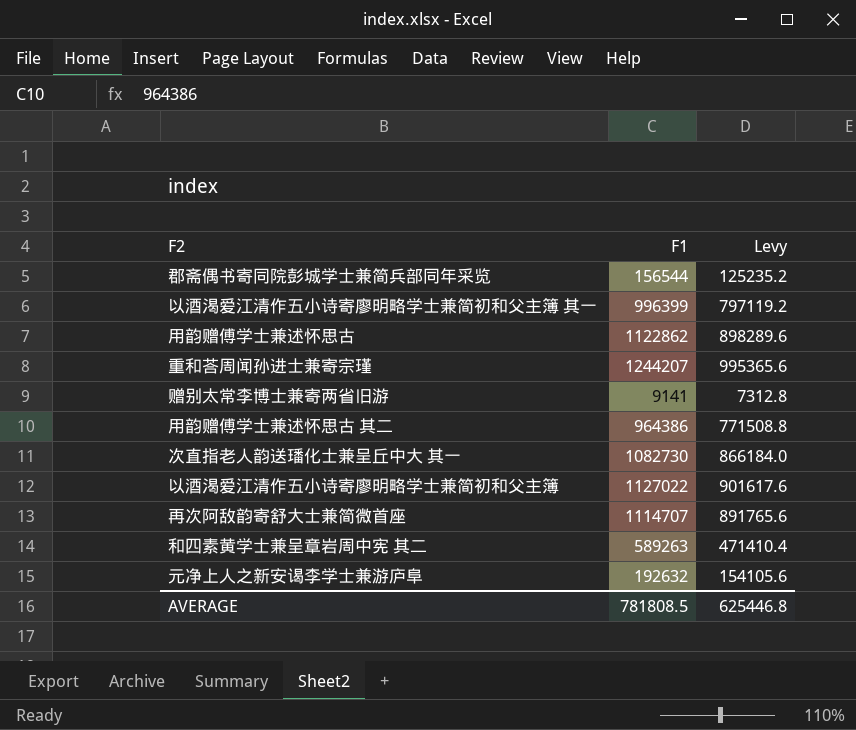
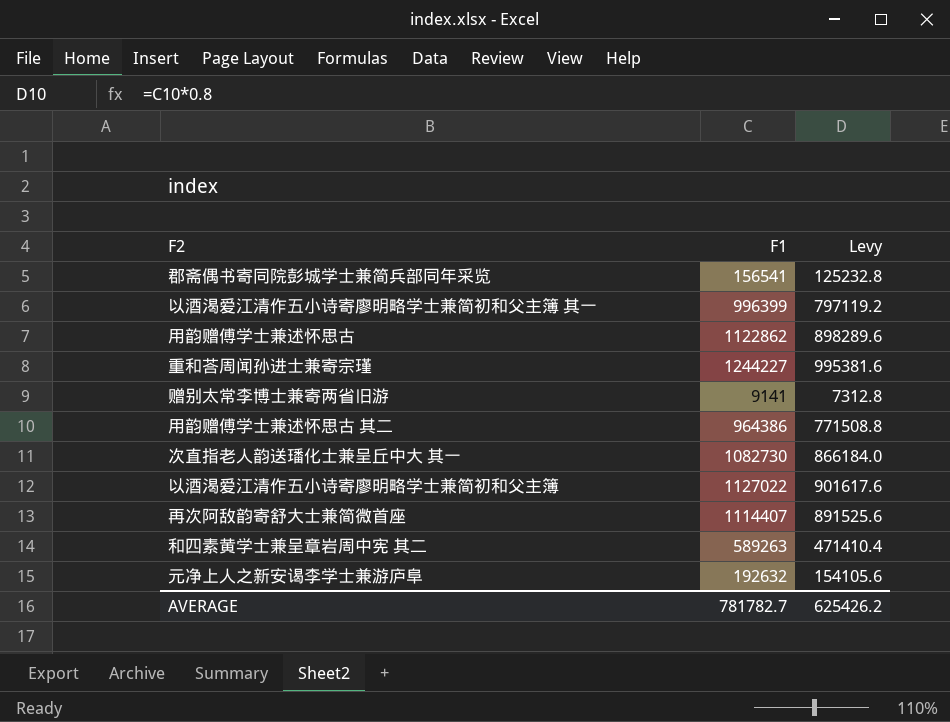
郡斋偶书寄同院彭城学士兼简兵部同年采览 | F1: 156544 -> 156541
郡斋偶书寄同院彭城学士兼简兵部同年采览 | Levy: 125235.2 -> 125232.8
重和荅周闻孙进士兼寄宗瑾 | F1: 1244207 -> 1244227
重和荅周闻孙进士兼寄宗瑾 | Levy: 995365.6 -> 995381.6
再次阿敌韵寄舒大士兼简微首座 | F1: 1114707 -> 1114407
再次阿敌韵寄舒大士兼简微首座 | Levy: 891765.6 -> 891525.6
AVERAGE | F1: 781808.5 -> 781782.7
AVERAGE | Levy: 625446.8 -> 625426.2

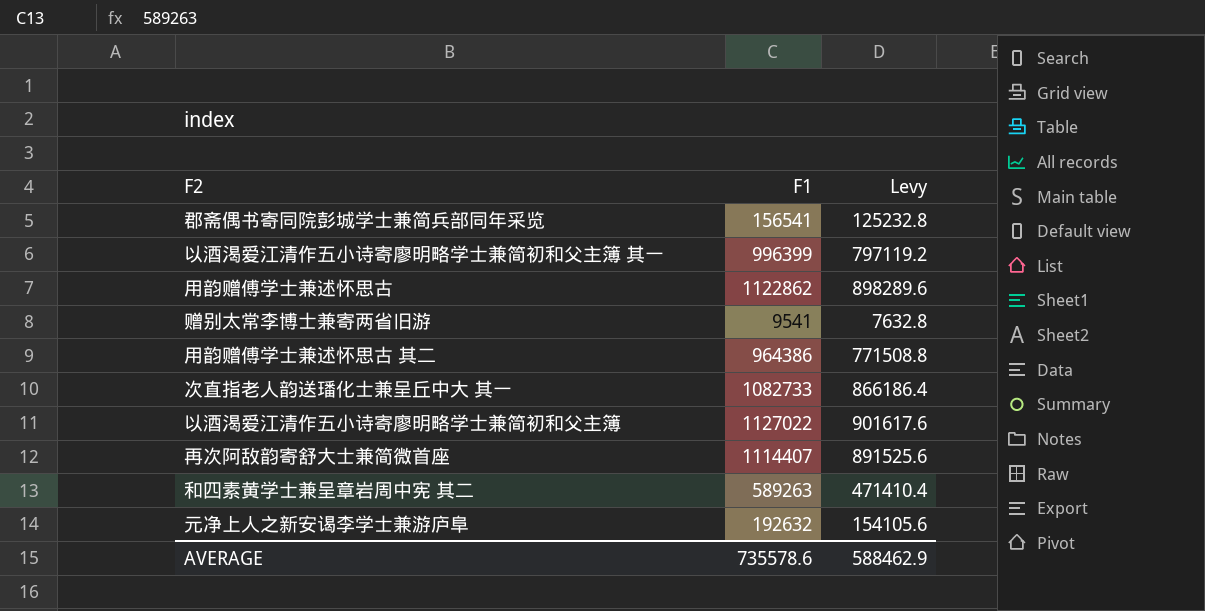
row 重和荅周闻孙进士兼寄宗瑾: 1244227 | 995381.6 -> none
赠别太常李博士兼寄两省旧游 | F1: 9141 -> 9541
赠别太常李博士兼寄两省旧游 | Levy: 7312.8 -> 7632.8
次直指老人韵送璠化士兼呈丘中大 其一 | F1: 1082730 -> 1082733
次直指老人韵送璠化士兼呈丘中大 其一 | Levy: 866184.0 -> 866186.4
AVERAGE | F1: 781782.7 -> 735578.6
AVERAGE | Levy: 625426.2 -> 588462.9

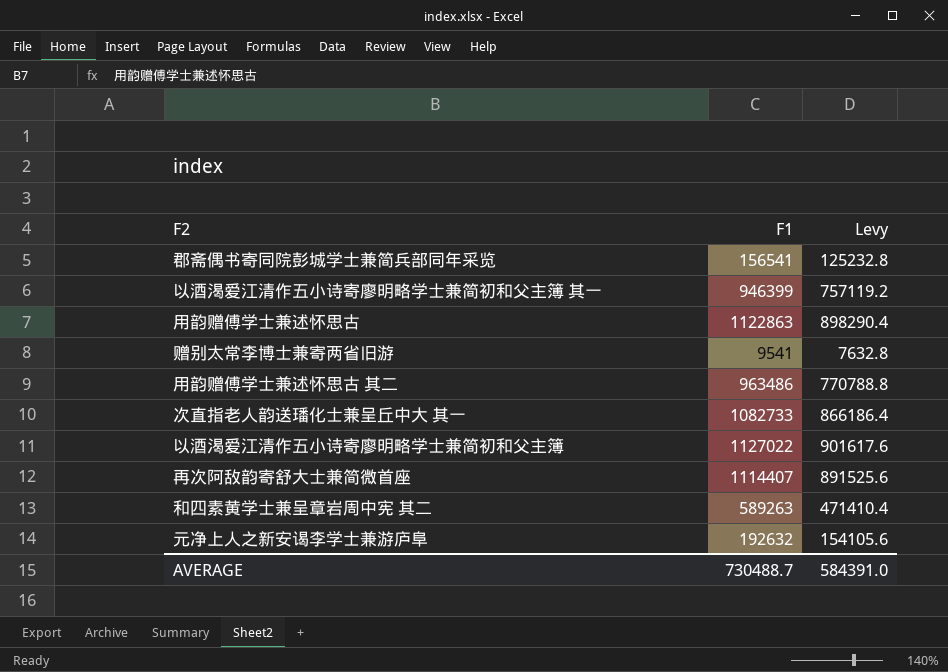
以酒渴爱江清作五小诗寄廖明略学士兼简初和父主簿 其一 | F1: 996399 -> 946399
以酒渴爱江清作五小诗寄廖明略学士兼简初和父主簿 其一 | Levy: 797119.2 -> 757119.2
用韵赠傅学士兼述怀思古 | F1: 1122862 -> 1122863
用韵赠傅学士兼述怀思古 | Levy: 898289.6 -> 898290.4
用韵赠傅学士兼述怀思古 其二 | F1: 964386 -> 963486
用韵赠傅学士兼述怀思古 其二 | Levy: 771508.8 -> 770788.8
AVERAGE | F1: 735578.6 -> 730488.7
AVERAGE | Levy: 588462.9 -> 584391.0

